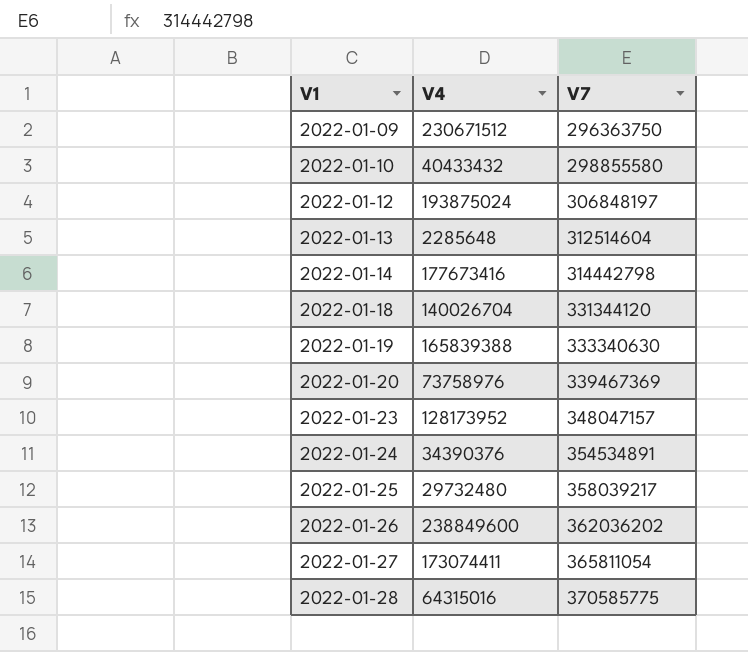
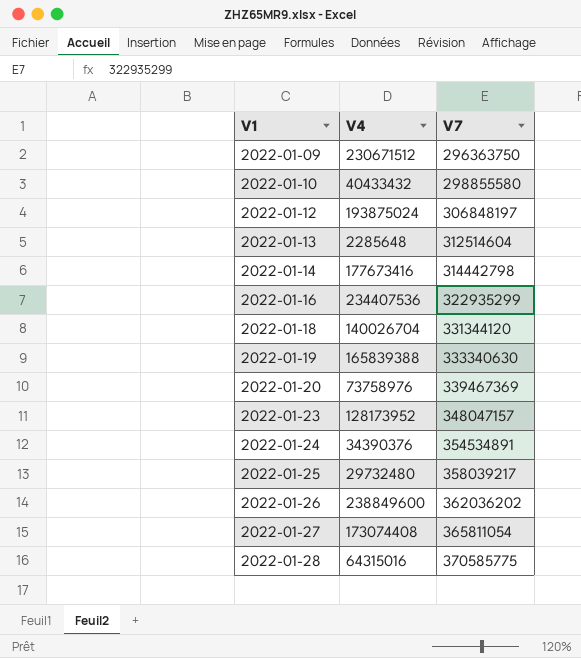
row 2022-01-16: none -> 234407536 | 322935299
2022-01-27 | V4: 173074411 -> 173074408

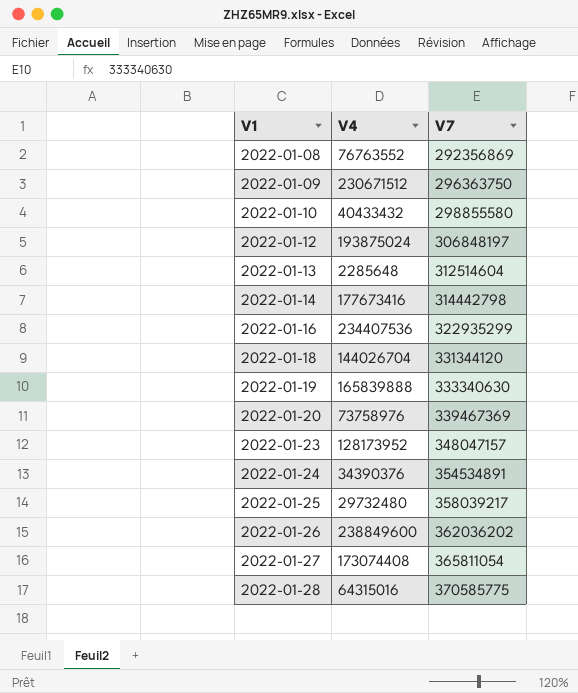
row 2022-01-08: none -> 76763552 | 292356869
2022-01-18 | V4: 140026704 -> 144026704
2022-01-19 | V4: 165839388 -> 165839888

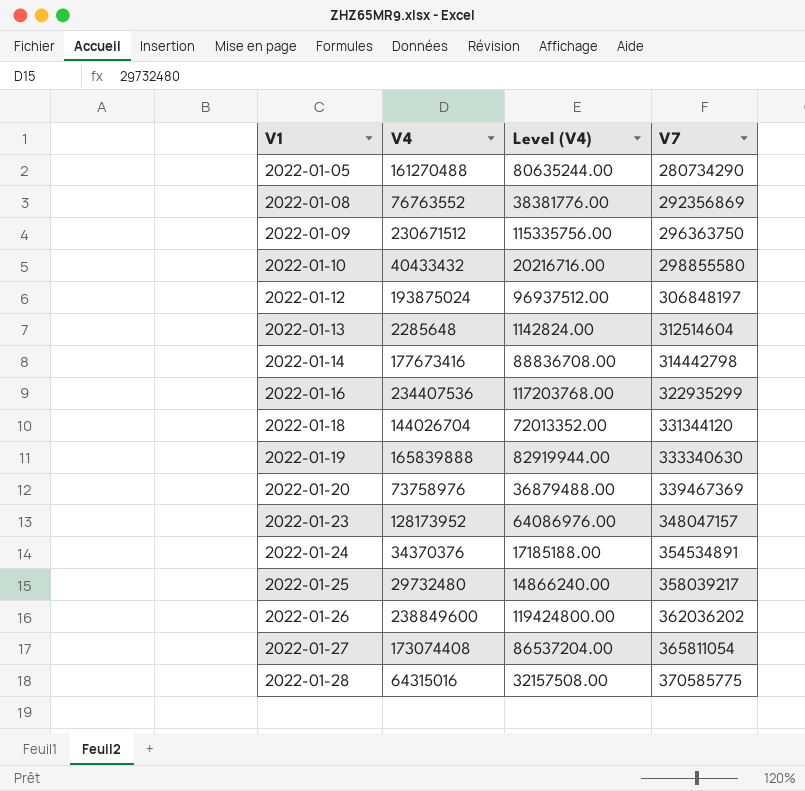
column Level (V4) | formula: none -> [V4] * 0.5
row 2022-01-05: none -> 161270488 | 80635244.00 | 280734290
2022-01-24 | V4: 34390376 -> 34370376

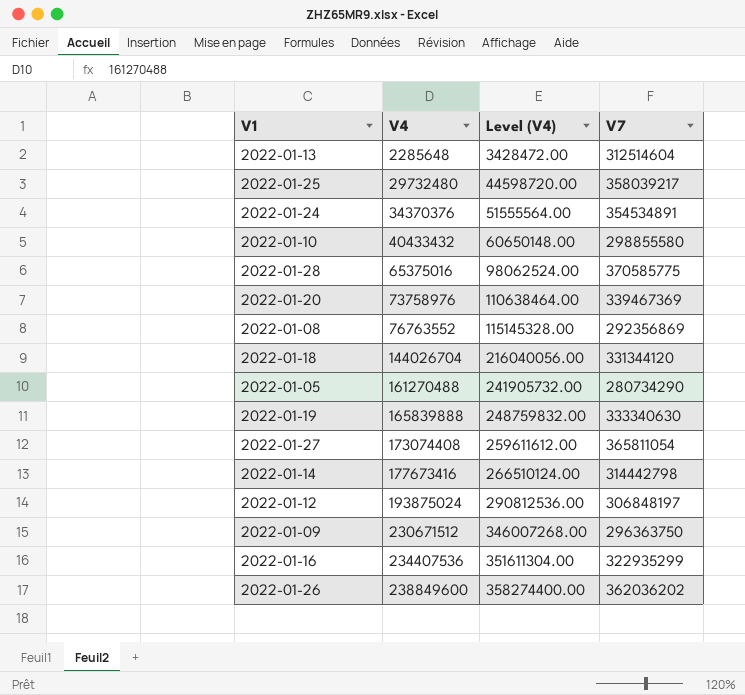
row order: V1 ascending -> V4 ascending
column Level (V4) | formula: [V4] * 0.5 -> [V4] * 1.5
row 2022-01-23: 128173952 | 64086976.00 | 348047157 -> none
2022-01-28 | V4: 64315016 -> 65375016

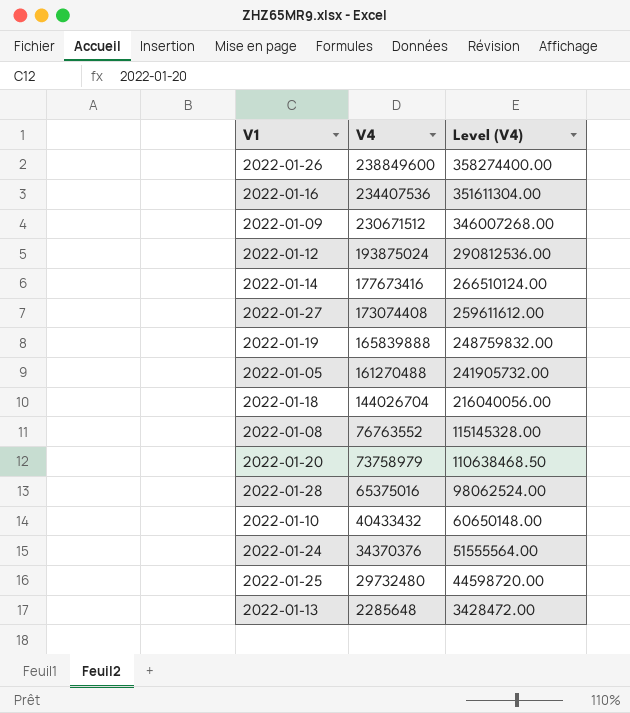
row order: V4 ascending -> V4 descending
column V7 | position: 4 -> none
2022-01-20 | V4: 73758976 -> 73758979
2022-01-20 | Level (V4): 110638464.00 -> 110638468.50

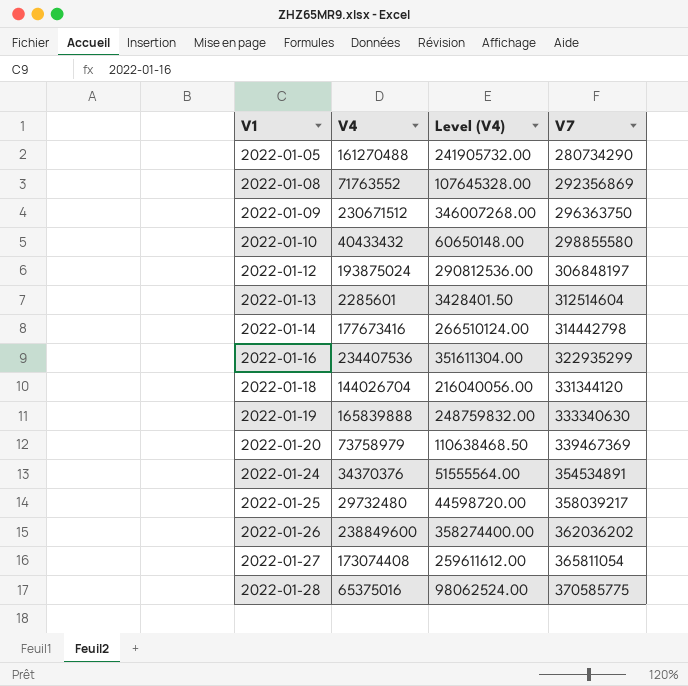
row order: V4 descending -> V1 ascending
column V7 | position: none -> 4
2022-01-08 | V4: 76763552 -> 71763552
2022-01-08 | Level (V4): 115145328.00 -> 107645328.00
2022-01-13 | V4: 2285648 -> 2285601
2022-01-13 | Level (V4): 3428472.00 -> 3428401.50

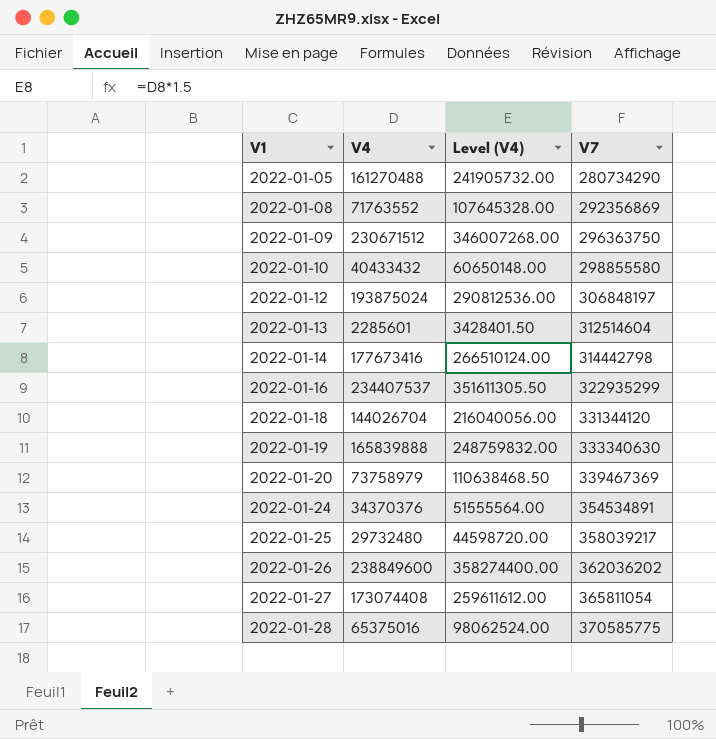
2022-01-16 | V4: 234407536 -> 234407537
2022-01-16 | Level (V4): 351611304.00 -> 351611305.50

